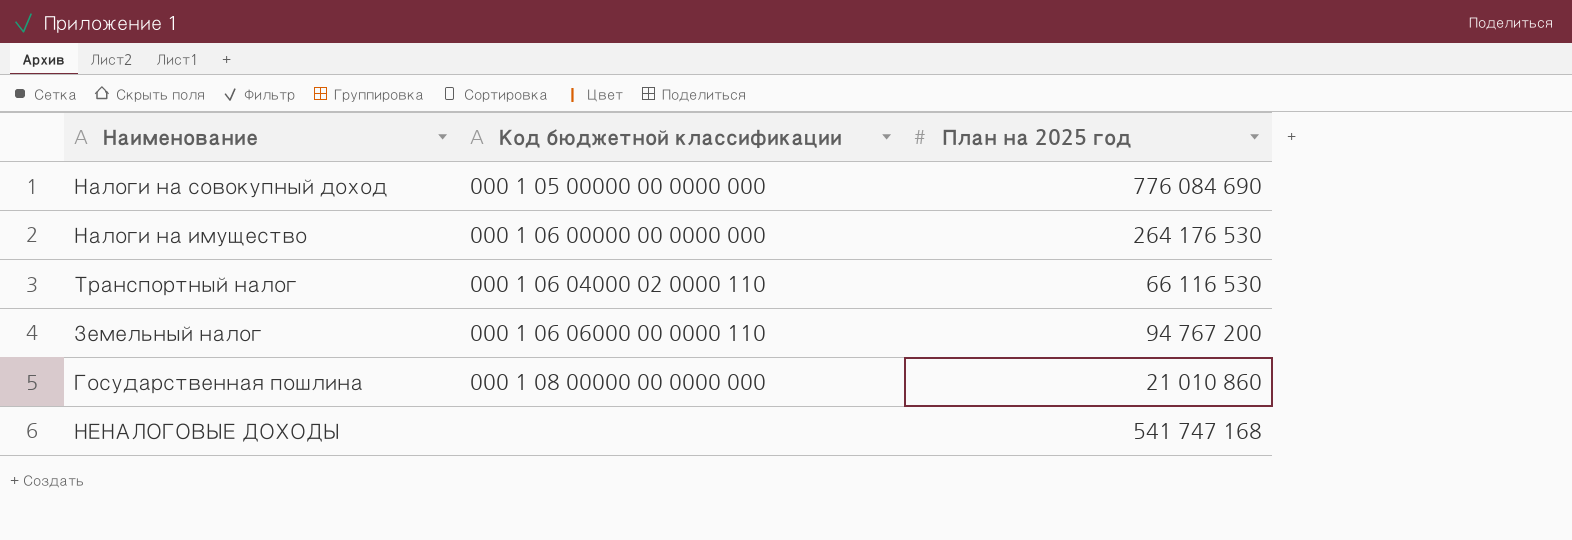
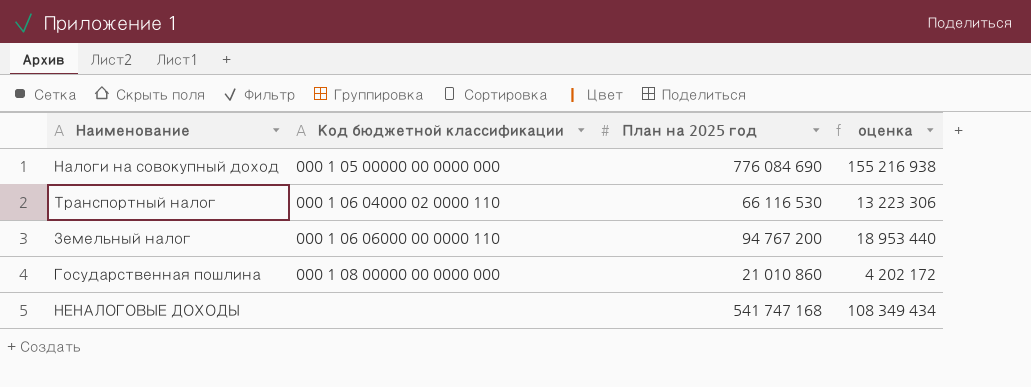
column оценка | formula: none -> [План на 2025 год] * 0,2
row Налоги на имущество: 000 1 06 00000 00 0000 000 | 264 176 530 -> none

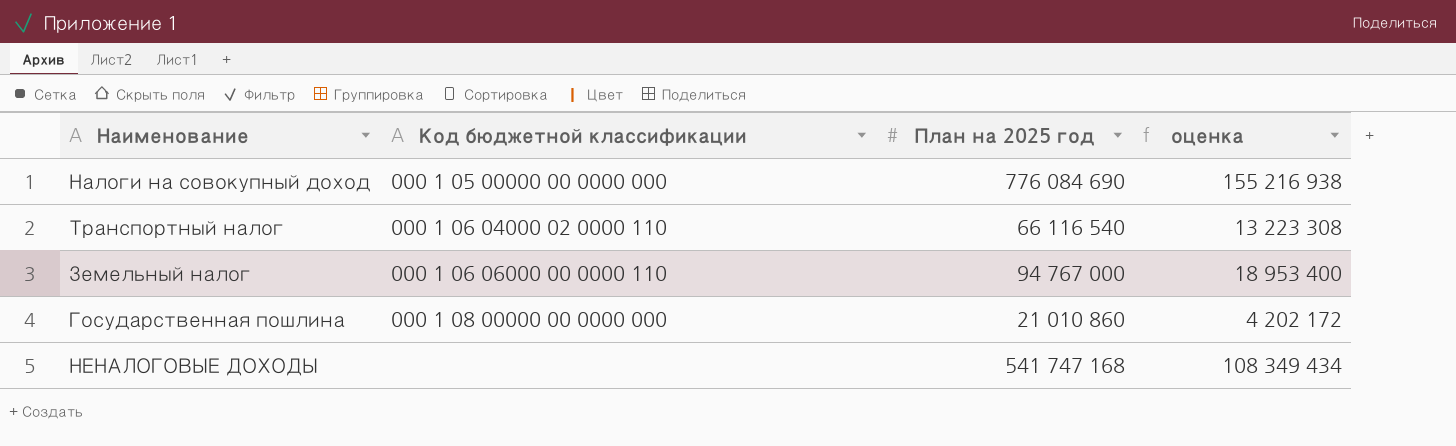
Транспортный налог | План на 2025 год: 66 116 530 -> 66 116 540
Транспортный налог | оценка: 13 223 306 -> 13 223 308
Земельный налог | План на 2025 год: 94 767 200 -> 94 767 000
Земельный налог | оценка: 18 953 440 -> 18 953 400

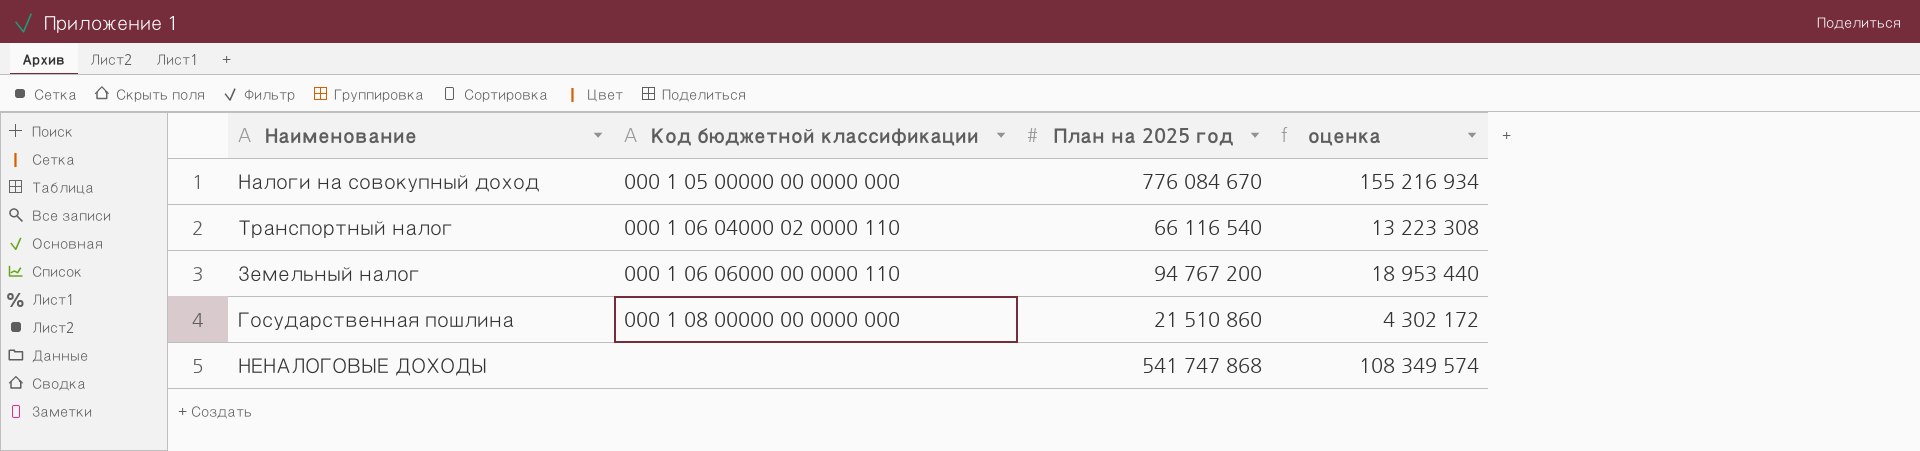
Налоги на совокупный доход | План на 2025 год: 776 084 690 -> 776 084 670
Налоги на совокупный доход | оценка: 155 216 938 -> 155 216 934
Земельный налог | План на 2025 год: 94 767 000 -> 94 767 200
Земельный налог | оценка: 18 953 400 -> 18 953 440
Государственная пошлина | План на 2025 год: 21 010 860 -> 21 510 860
Государственная пошлина | оценка: 4 202 172 -> 4 302 172
НЕНАЛОГОВЫЕ ДОХОДЫ | План на 2025 год: 541 747 168 -> 541 747 868
НЕНАЛОГОВЫЕ ДОХОДЫ | оценка: 108 349 434 -> 108 349 574

